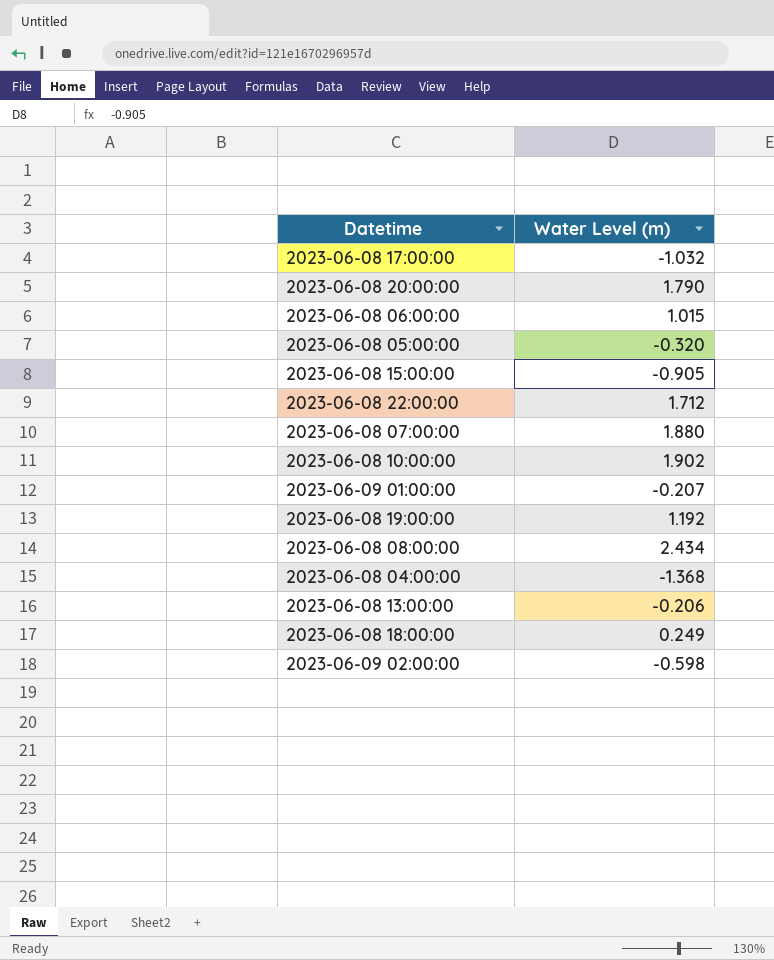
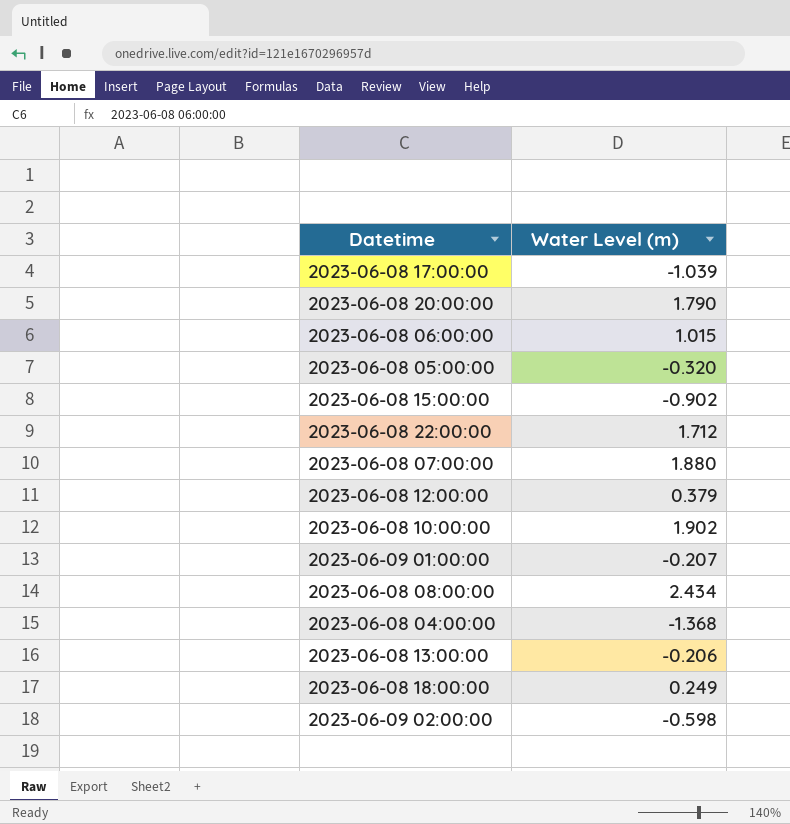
row 2023-06-08 19:00:00: 1.192 -> none
2023-06-08 17:00:00 | Water Level (m): -1.032 -> -1.039
2023-06-08 15:00:00 | Water Level (m): -0.905 -> -0.902
row 2023-06-08 12:00:00: none -> 0.379

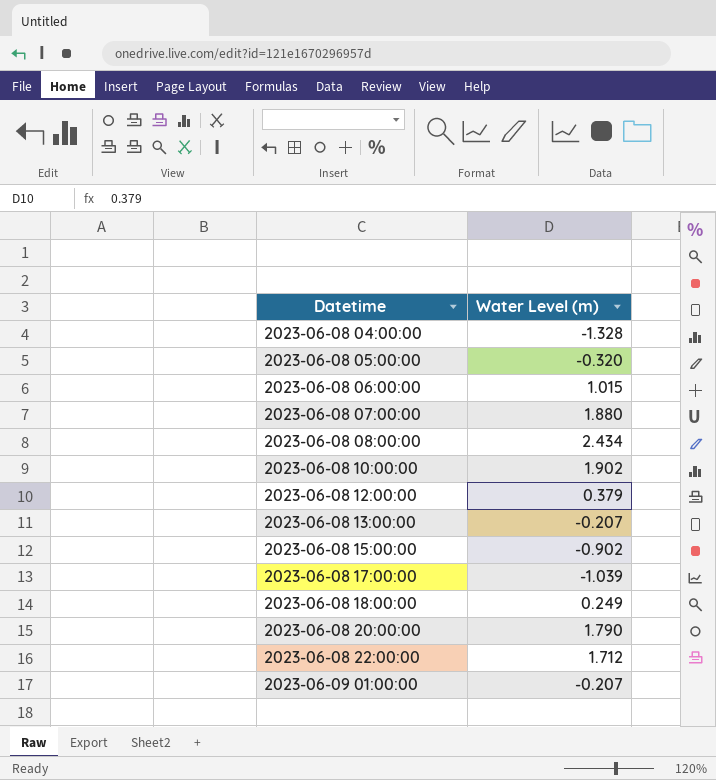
row order: none -> Datetime ascending
row 2023-06-09 02:00:00: -0.598 -> none
2023-06-08 04:00:00 | Water Level (m): -1.368 -> -1.328
2023-06-08 13:00:00 | Water Level (m): -0.206 -> -0.207

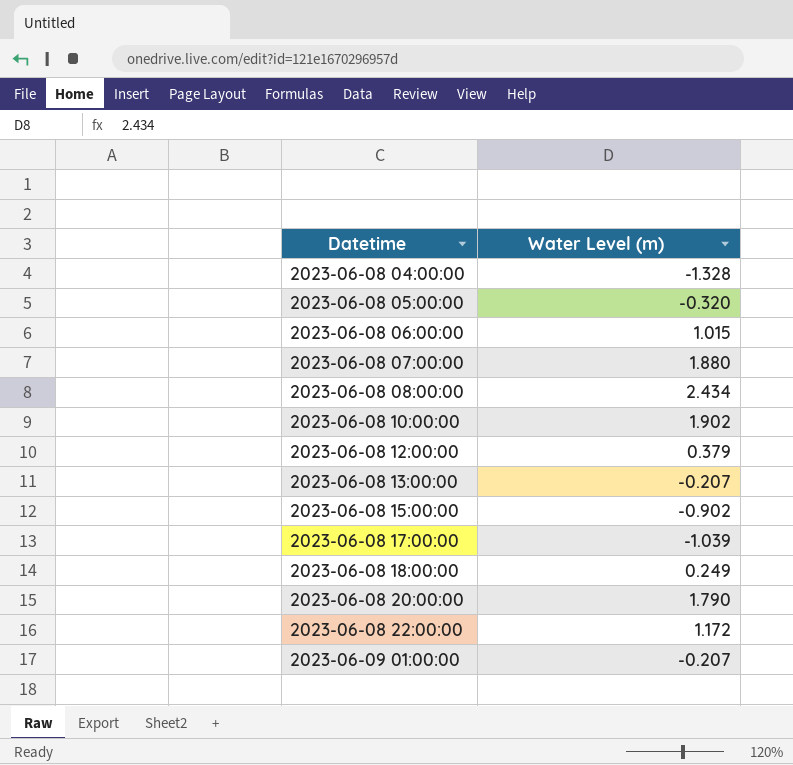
2023-06-08 22:00:00 | Water Level (m): 1.712 -> 1.172

